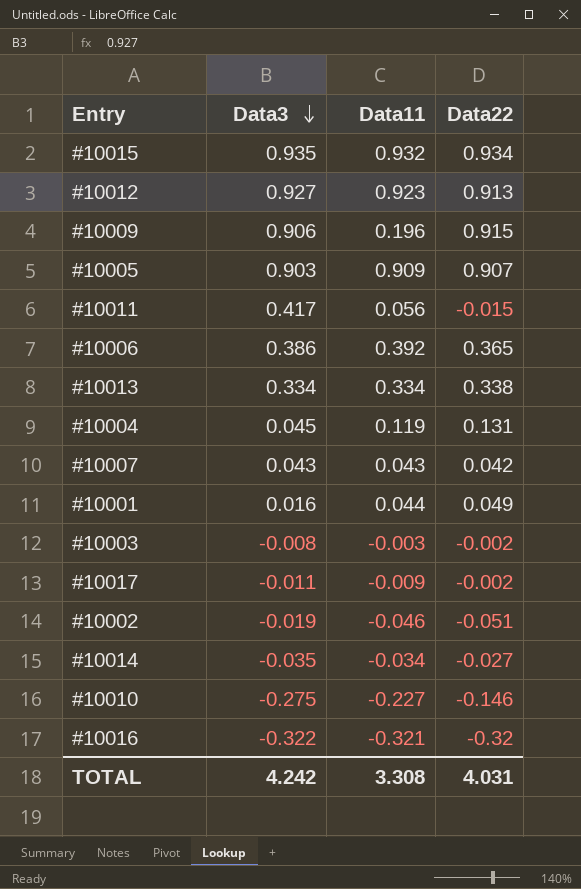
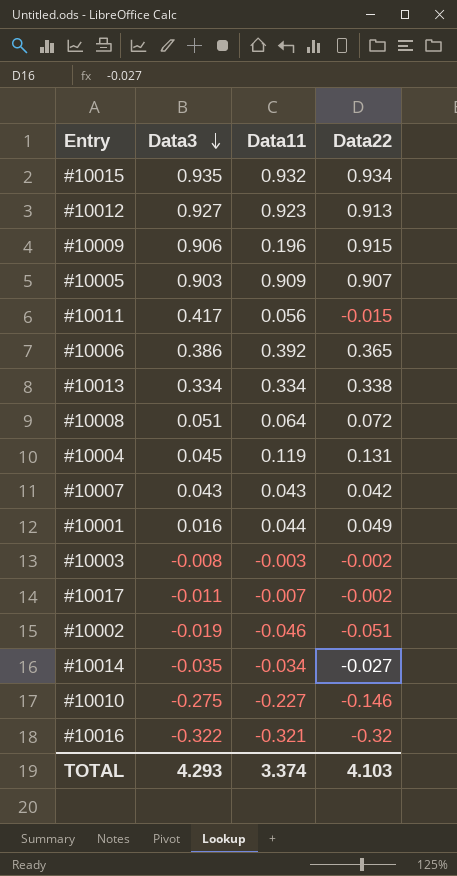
row #10008: none -> 0.051 | 0.064 | 0.072
#10017 | Data11: -0.009 -> -0.007
TOTAL | Data3: 4.242 -> 4.293
TOTAL | Data11: 3.308 -> 3.374
TOTAL | Data22: 4.031 -> 4.103

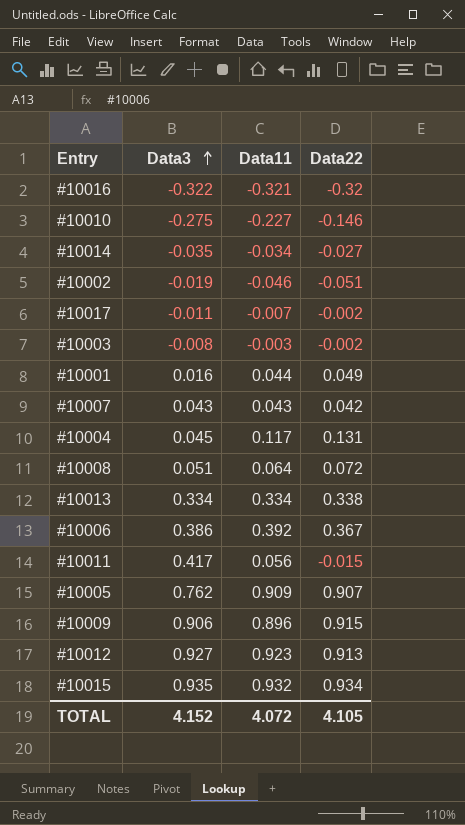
row order: Data3 descending -> Data3 ascending
#10004 | Data11: 0.119 -> 0.117
#10006 | Data22: 0.365 -> 0.367
#10005 | Data3: 0.903 -> 0.762
#10009 | Data11: 0.196 -> 0.896
TOTAL | Data3: 4.293 -> 4.152
TOTAL | Data11: 3.374 -> 4.072
TOTAL | Data22: 4.103 -> 4.105

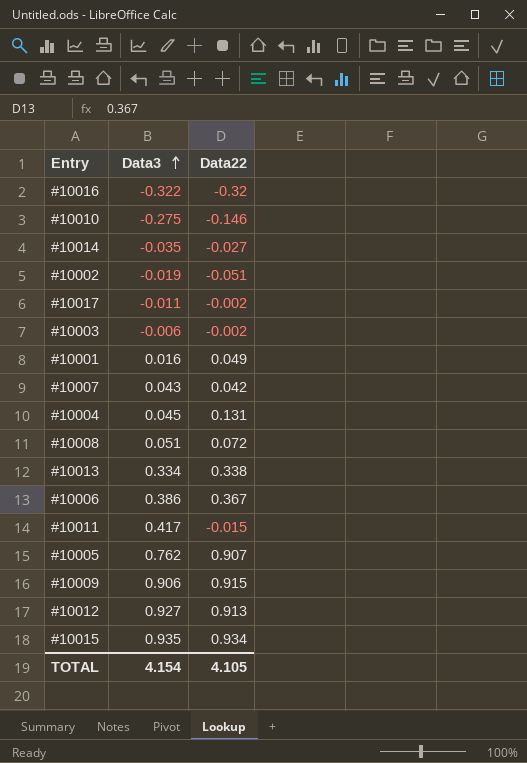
column Data11 | position: 3 -> none
#10003 | Data3: -0.008 -> -0.006
TOTAL | Data3: 4.152 -> 4.154

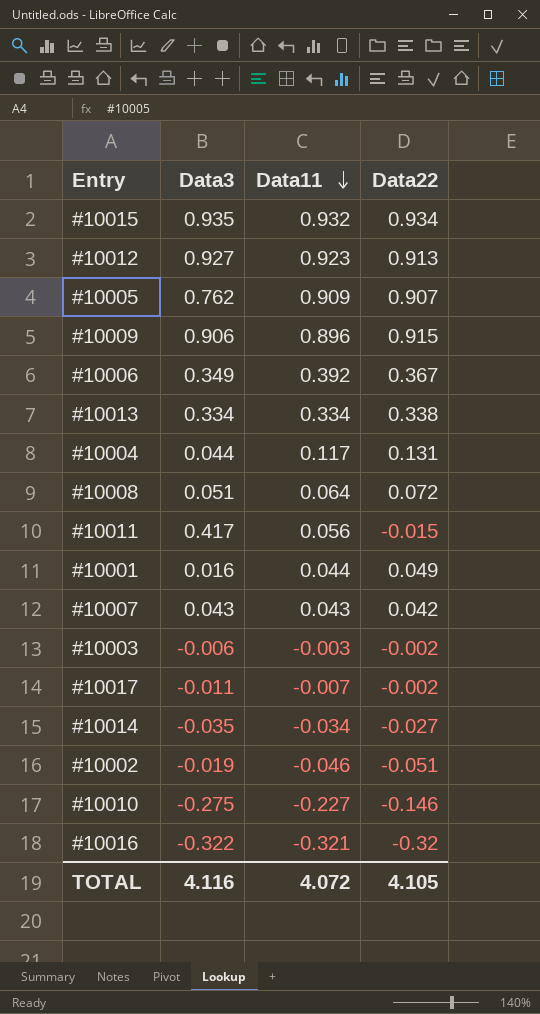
row order: Data3 ascending -> Data11 descending
column Data11 | position: none -> 3
#10006 | Data3: 0.386 -> 0.349
#10004 | Data3: 0.045 -> 0.044
TOTAL | Data3: 4.154 -> 4.116

